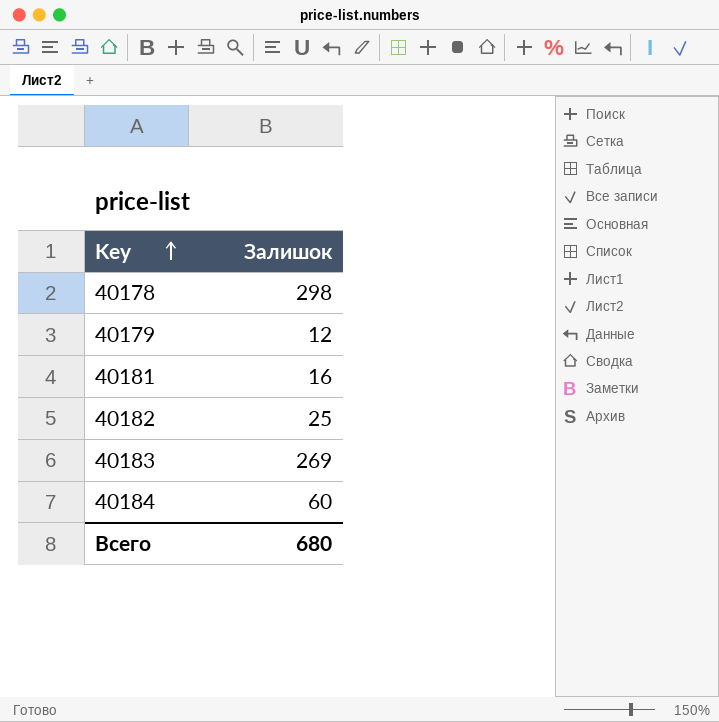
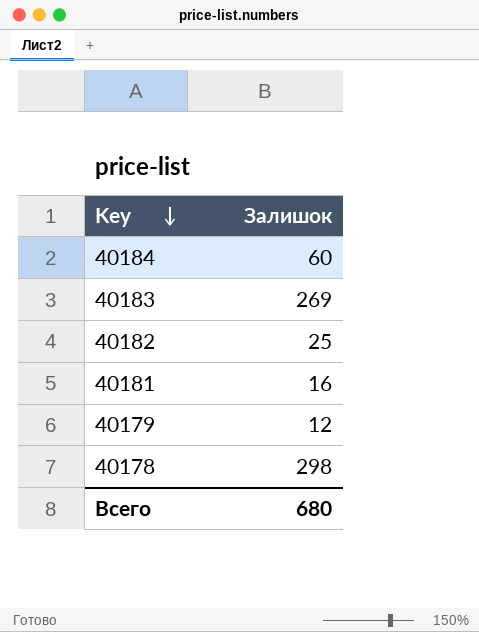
row order: Key ascending -> Key descending

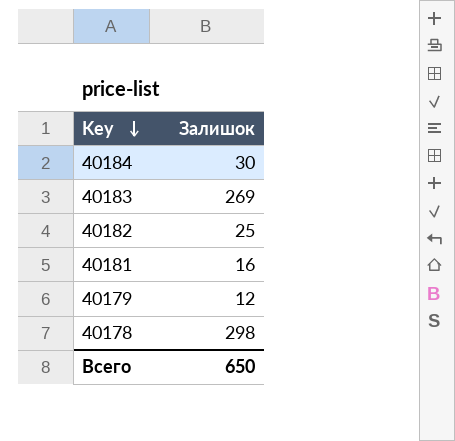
40184 | Залишок: 60 -> 30
Всего | Залишок: 680 -> 650

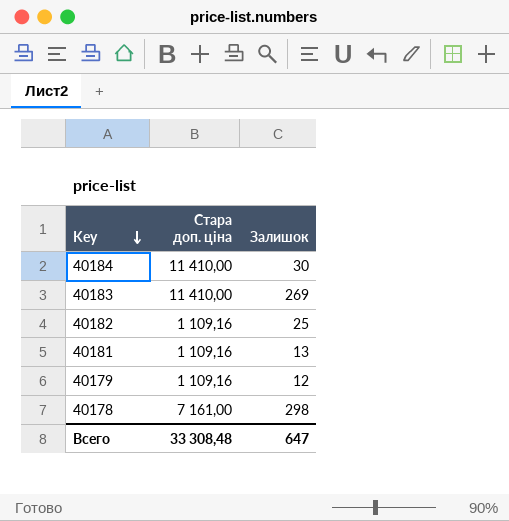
column Стара доп. ціна | position: none -> 2
40181 | Залишок: 16 -> 13
Всего | Залишок: 650 -> 647

